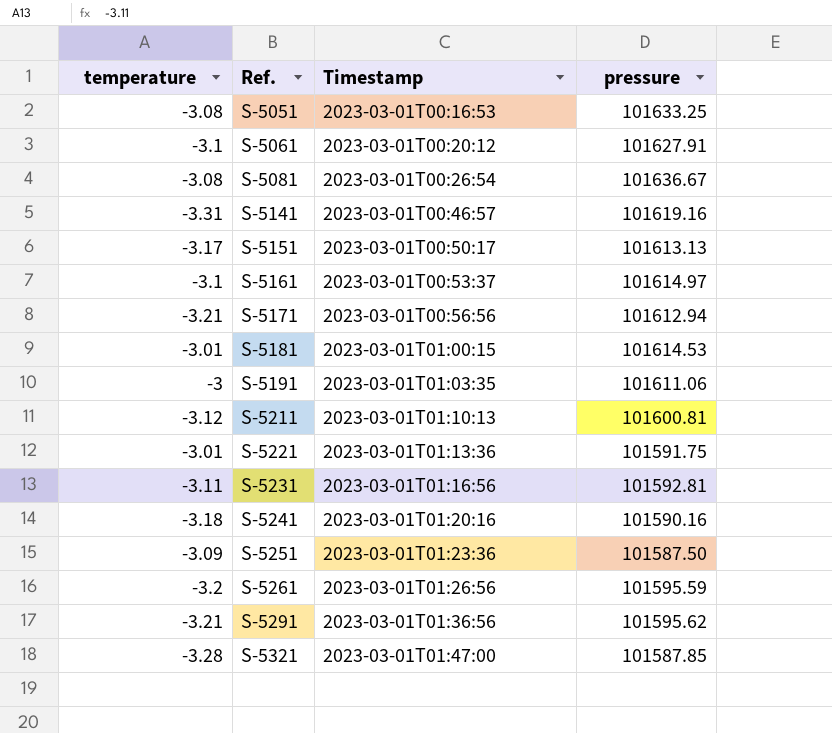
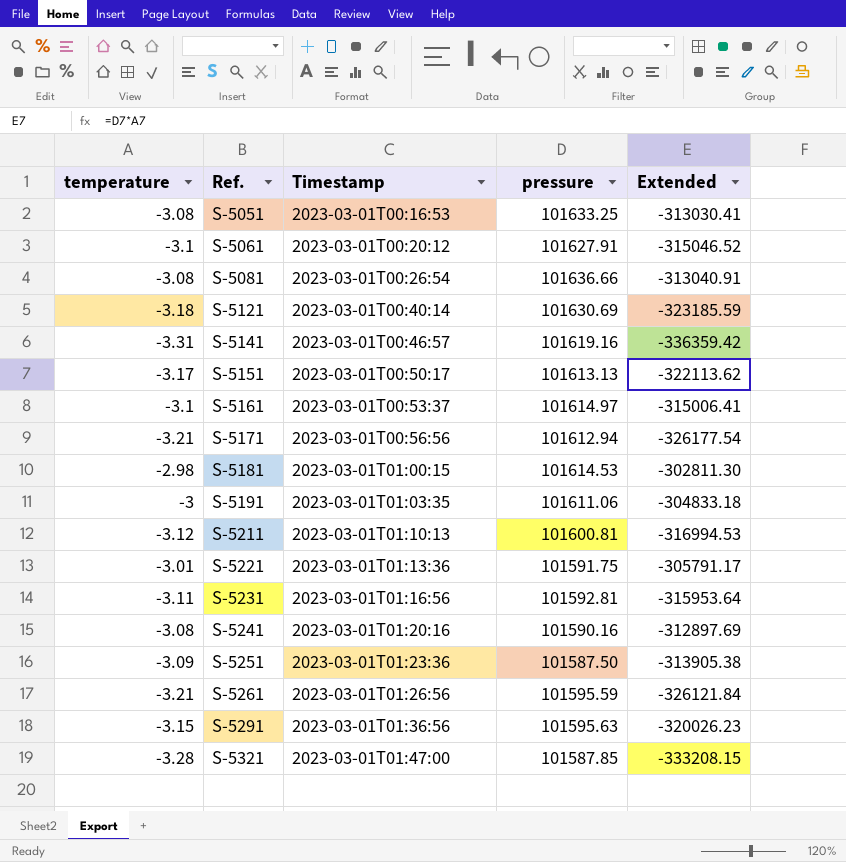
column Extended | formula: none -> [temperature] * [pressure]
S-5081 | pressure: 101636.67 -> 101636.66
row S-5121: none -> -3.18 | 2023-03-01T00:40:14 | 101630.69 | -323185.59
S-5181 | temperature: -3.01 -> -2.98
S-5241 | temperature: -3.18 -> -3.08
S-5261 | temperature: -3.2 -> -3.21
S-5291 | temperature: -3.21 -> -3.15
S-5291 | pressure: 101595.62 -> 101595.63

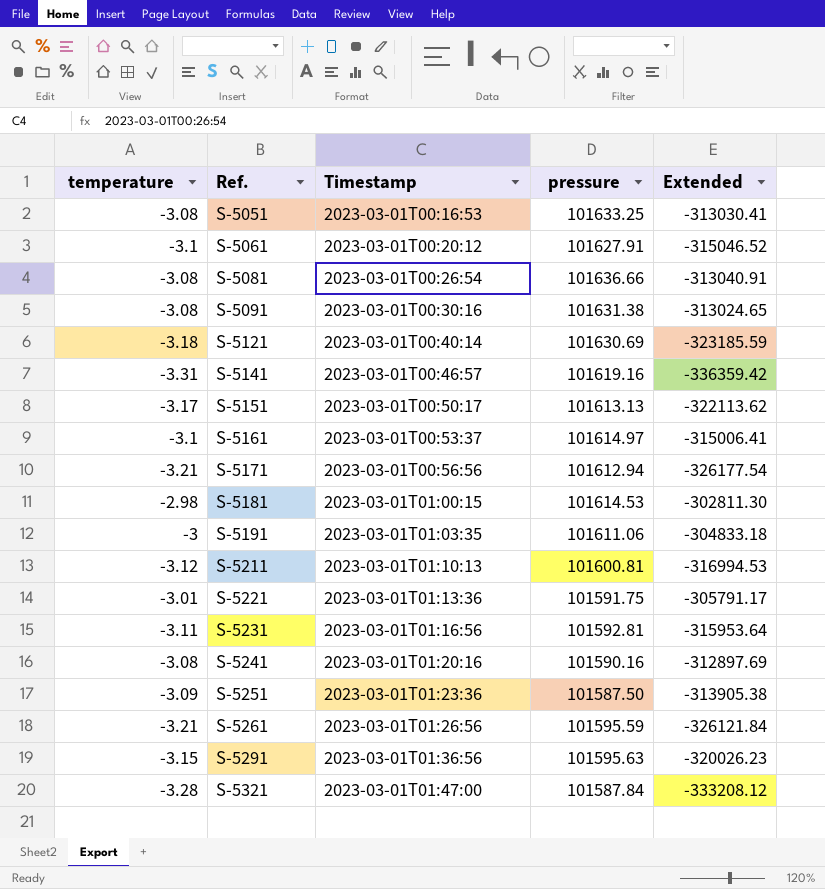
row S-5091: none -> -3.08 | 2023-03-01T00:30:16 | 101631.38 | -313024.65
S-5321 | pressure: 101587.85 -> 101587.84
S-5321 | Extended: -333208.15 -> -333208.12

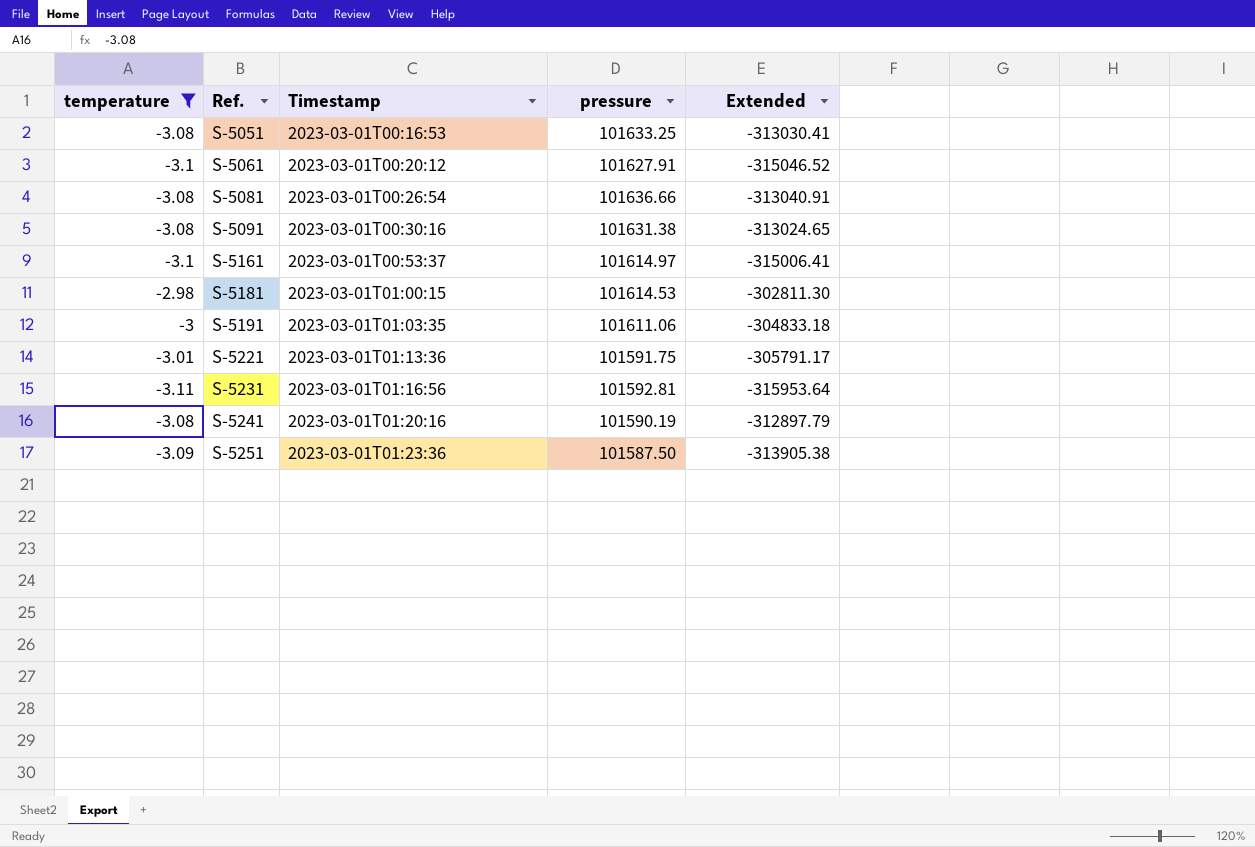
filter: none -> temperature >= -3.11
S-5241 | pressure: 101590.16 -> 101590.19
S-5241 | Extended: -312897.69 -> -312897.79

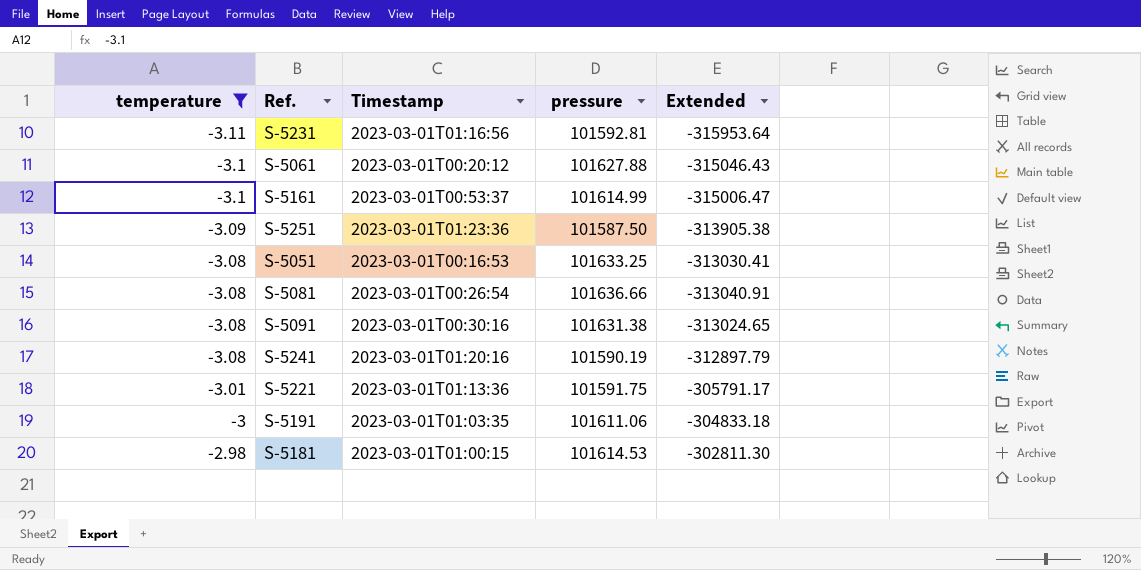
row order: Ref. ascending -> temperature ascending
S-5061 | pressure: 101627.91 -> 101627.88
S-5061 | Extended: -315046.52 -> -315046.43
S-5161 | pressure: 101614.97 -> 101614.99
S-5161 | Extended: -315006.41 -> -315006.47

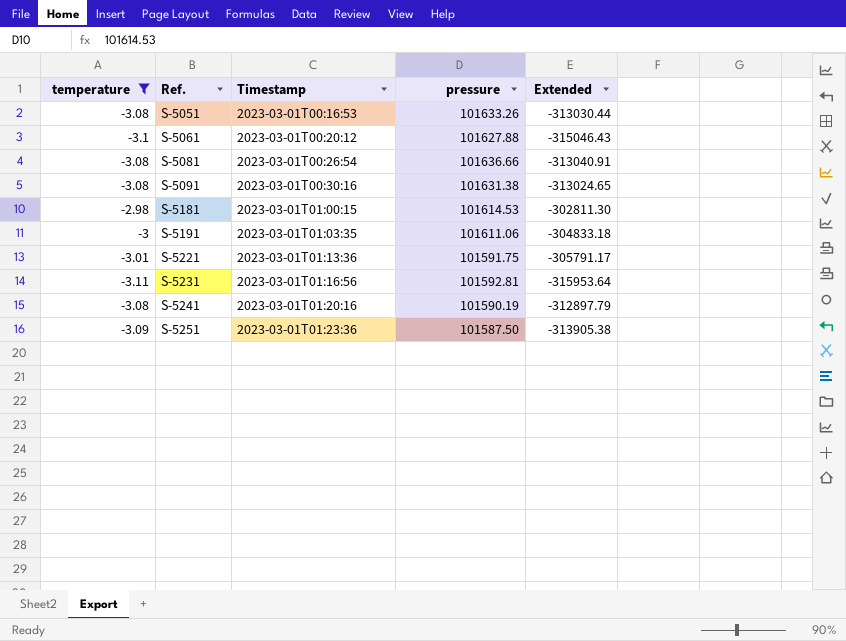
row order: temperature ascending -> Ref. ascending
row S-5161: -3.1 | 2023-03-01T00:53:37 | 101614.99 | -315006.47 -> none
S-5051 | pressure: 101633.25 -> 101633.26
S-5051 | Extended: -313030.41 -> -313030.44

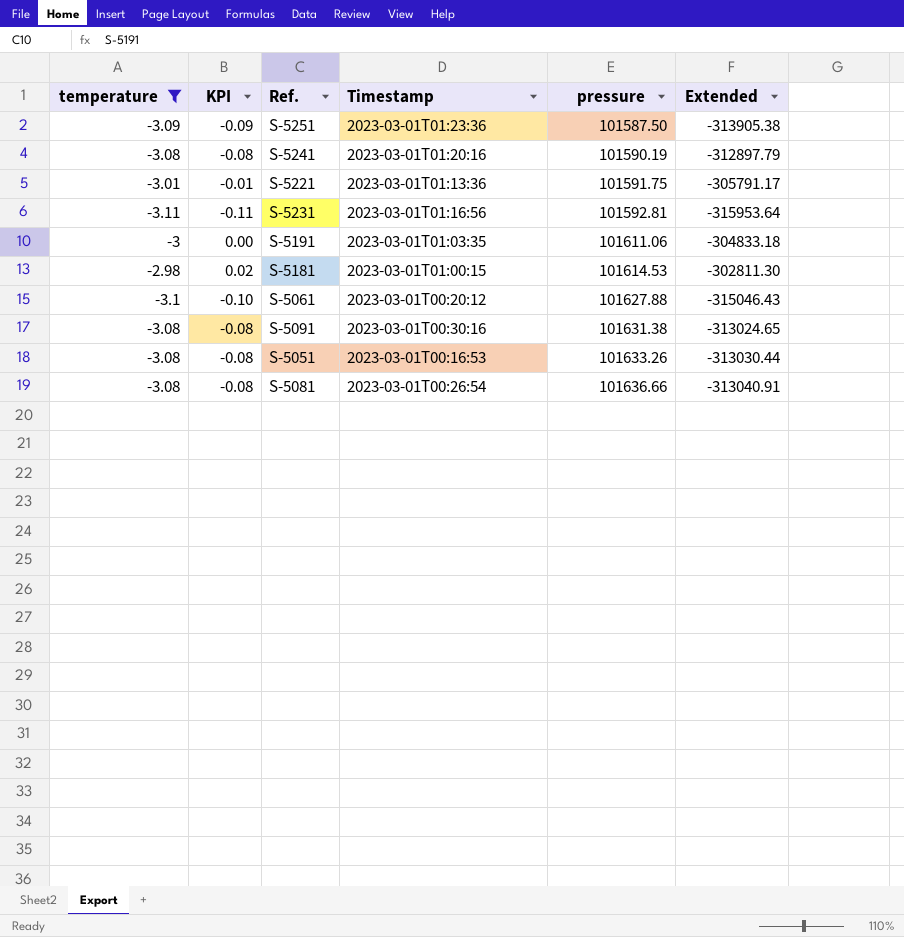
row order: Ref. ascending -> pressure ascending
column KPI | formula: none -> [temperature] + 3

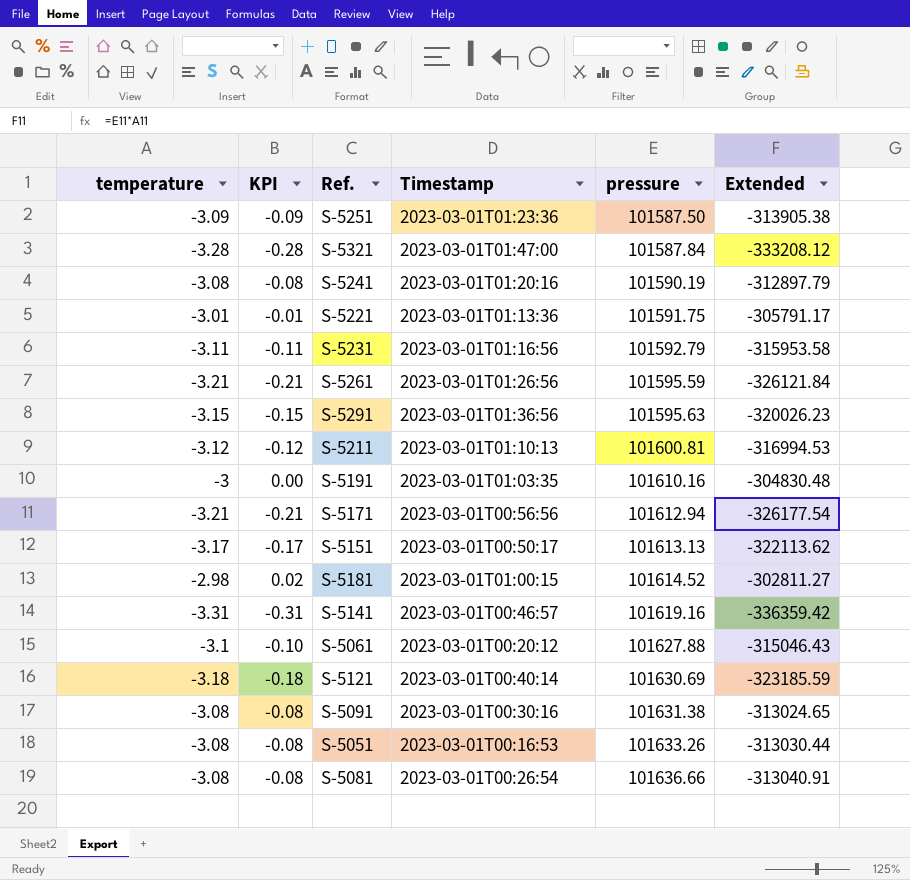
filter: temperature >= -3.11 -> none
S-5231 | pressure: 101592.81 -> 101592.79
S-5231 | Extended: -315953.64 -> -315953.58
S-5191 | pressure: 101611.06 -> 101610.16
S-5191 | Extended: -304833.18 -> -304830.48
S-5181 | pressure: 101614.53 -> 101614.52
S-5181 | Extended: -302811.30 -> -302811.27

